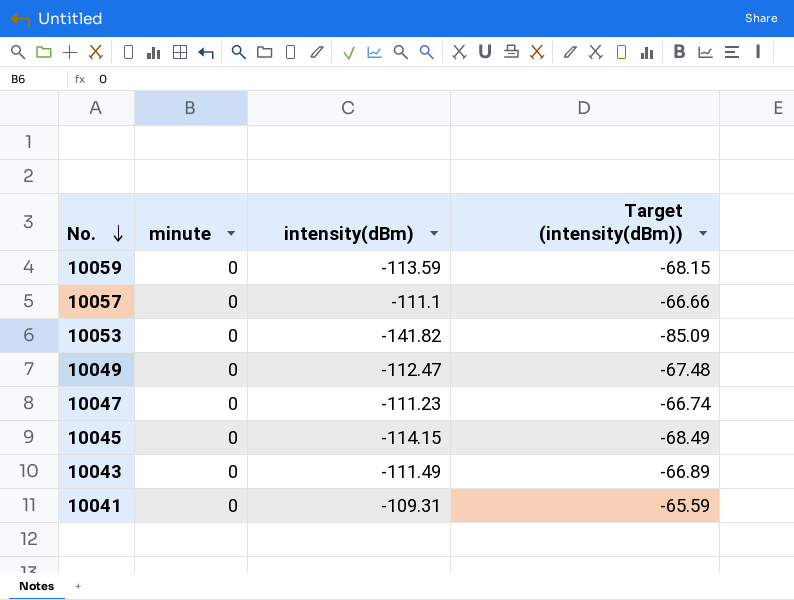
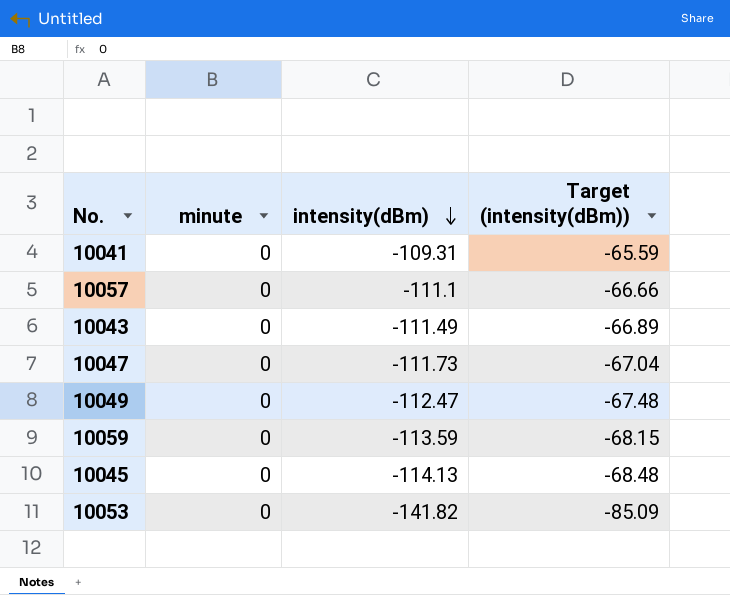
row order: No. descending -> intensity(dBm) descending
10047 | intensity(dBm): -111.23 -> -111.73
10047 | Target (intensity(dBm)): -66.74 -> -67.04
10045 | intensity(dBm): -114.15 -> -114.13
10045 | Target (intensity(dBm)): -68.49 -> -68.48

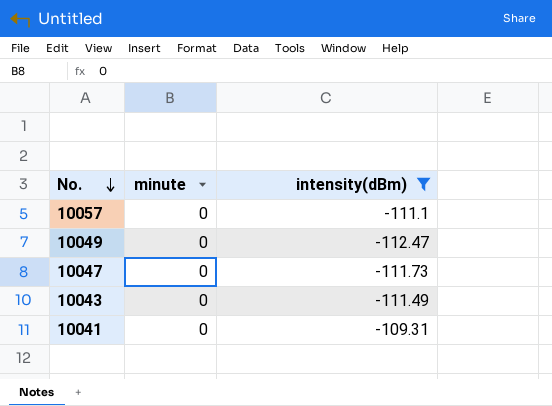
filter: none -> intensity(dBm) >= -112.47
row order: intensity(dBm) descending -> No. descending
column Target (intensity(dBm)) | formula: [intensity(dBm)] * 0.6 -> none

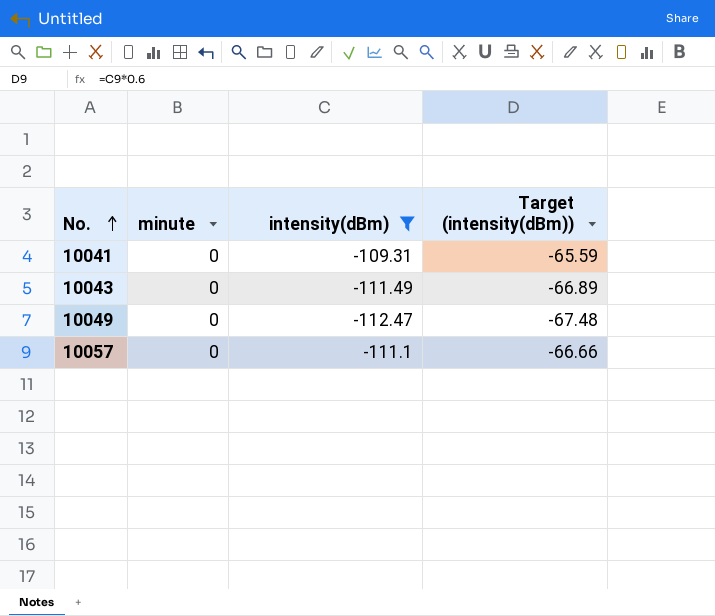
row order: No. descending -> No. ascending
column Target (intensity(dBm)) | formula: none -> [intensity(dBm)] * 0.6
row 10047: 0 | -111.73 -> none

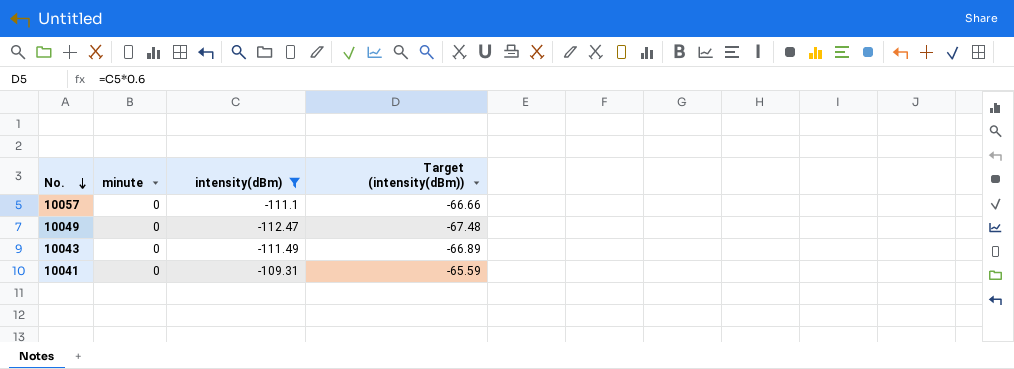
row order: No. ascending -> No. descending

